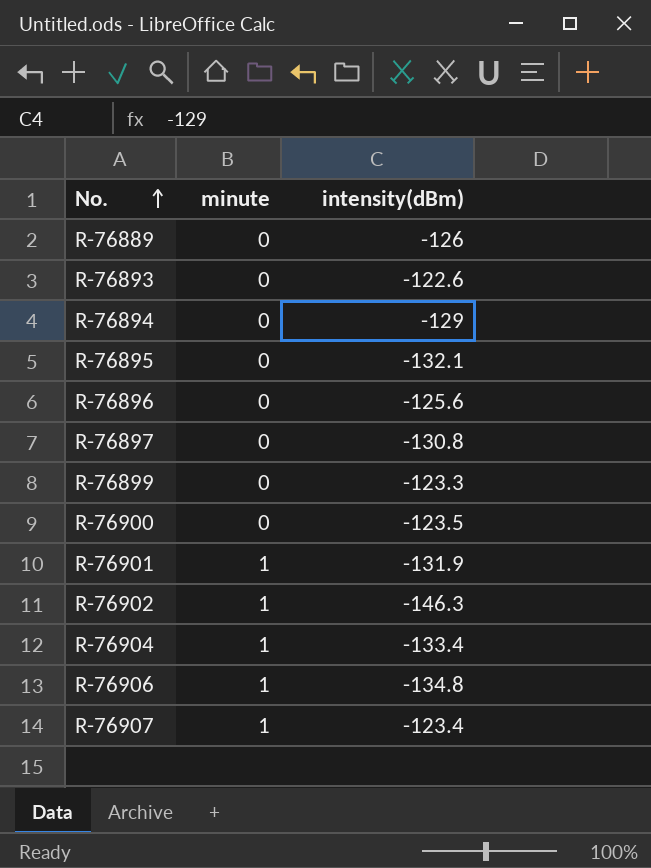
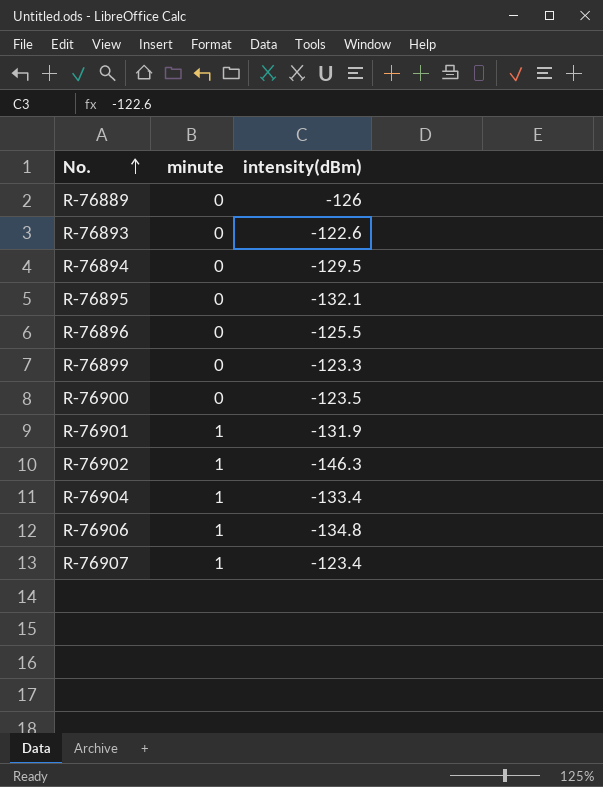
row R-76897: 0 | -130.8 -> none
R-76894 | intensity(dBm): -129 -> -129.5
R-76896 | intensity(dBm): -125.6 -> -125.5

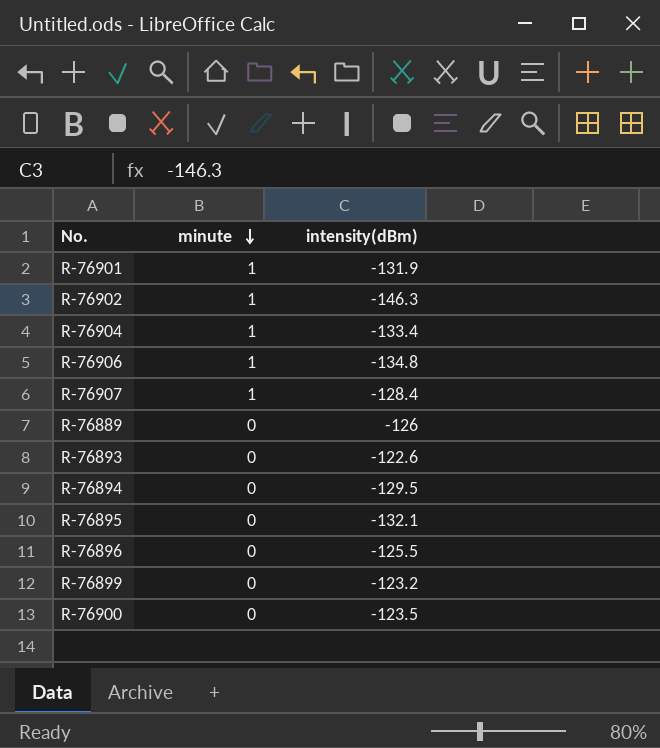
row order: No. ascending -> minute descending
R-76907 | intensity(dBm): -123.4 -> -128.4
R-76899 | intensity(dBm): -123.3 -> -123.2

